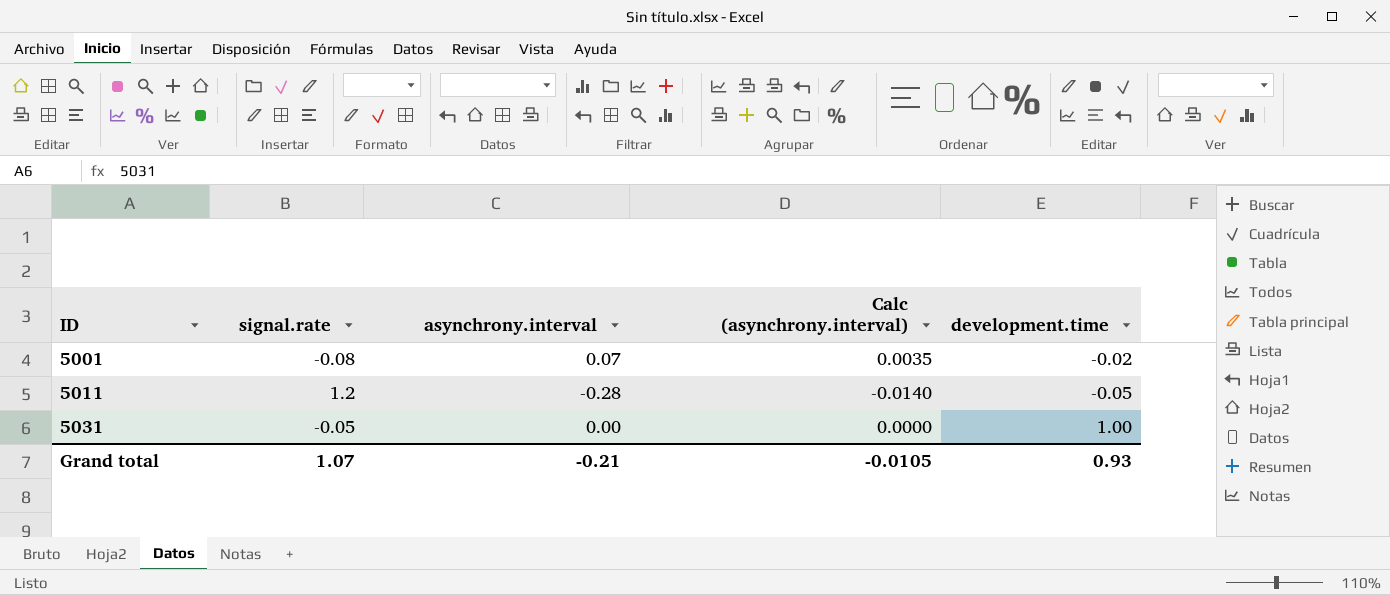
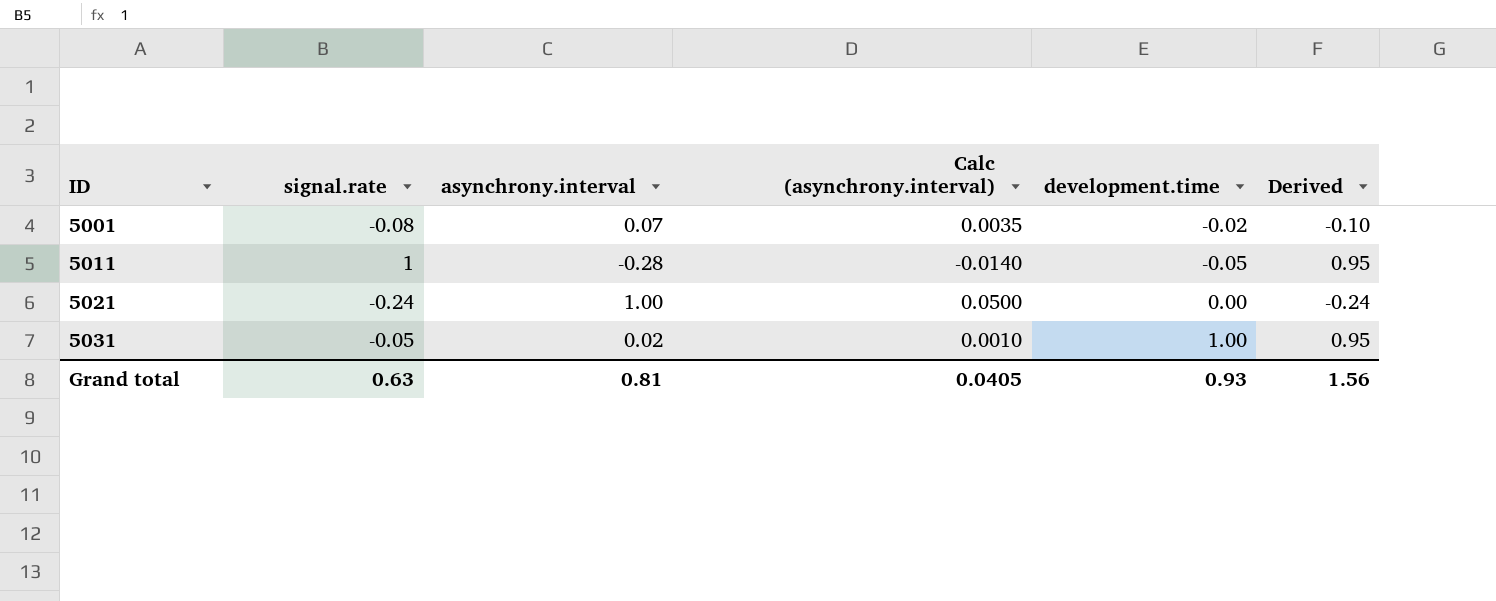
column Derived | formula: none -> [signal.rate] + [development.time]
5011 | signal.rate: 1.2 -> 1
row 5021: none -> -0.24 | 1.00 | 0.0500 | 0.00 | -0.24
5031 | asynchrony.interval: 0.00 -> 0.02
5031 | Calc (asynchrony.interval): 0.0000 -> 0.0010
Grand total | signal.rate: 1.07 -> 0.63
Grand total | asynchrony.interval: -0.21 -> 0.81
Grand total | Calc (asynchrony.interval): -0.0105 -> 0.0405

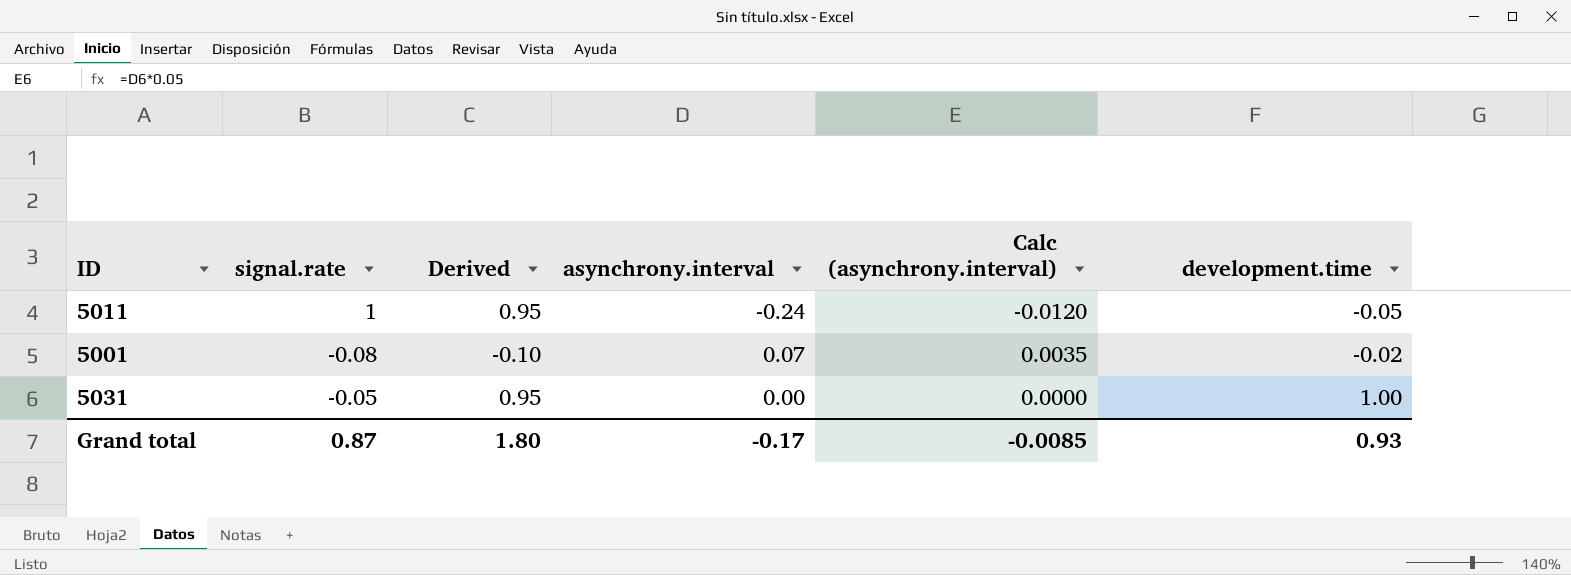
row order: ID ascending -> development.time ascending
column Derived | position: 6 -> 3
row 5021: -0.24 | 1.00 | 0.0500 | 0.00 | -0.24 -> none
5011 | asynchrony.interval: -0.28 -> -0.24
5011 | Calc (asynchrony.interval): -0.0140 -> -0.0120
5031 | asynchrony.interval: 0.02 -> 0.00
5031 | Calc (asynchrony.interval): 0.0010 -> 0.0000
Grand total | signal.rate: 0.63 -> 0.87
Grand total | Derived: 1.56 -> 1.80
Grand total | asynchrony.interval: 0.81 -> -0.17
Grand total | Calc (asynchrony.interval): 0.0405 -> -0.0085

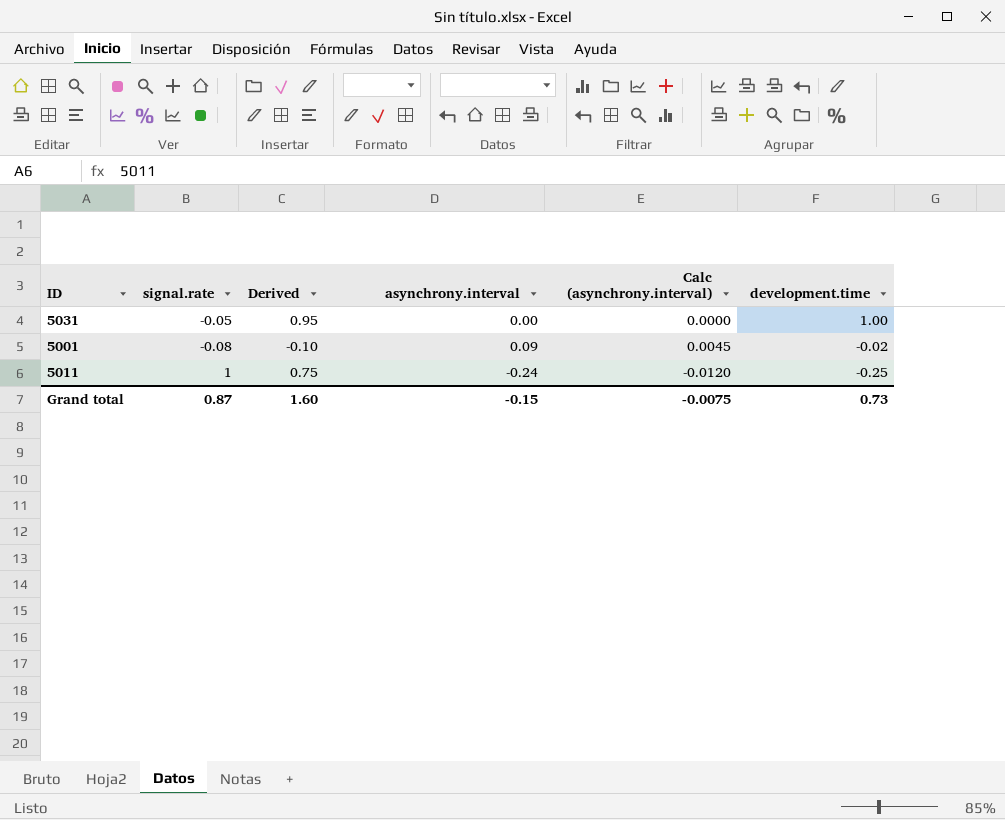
row order: development.time ascending -> development.time descending
5001 | asynchrony.interval: 0.07 -> 0.09
5001 | Calc (asynchrony.interval): 0.0035 -> 0.0045
5011 | Derived: 0.95 -> 0.75
5011 | development.time: -0.05 -> -0.25
Grand total | Derived: 1.80 -> 1.60
Grand total | asynchrony.interval: -0.17 -> -0.15
Grand total | Calc (asynchrony.interval): -0.0085 -> -0.0075
Grand total | development.time: 0.93 -> 0.73

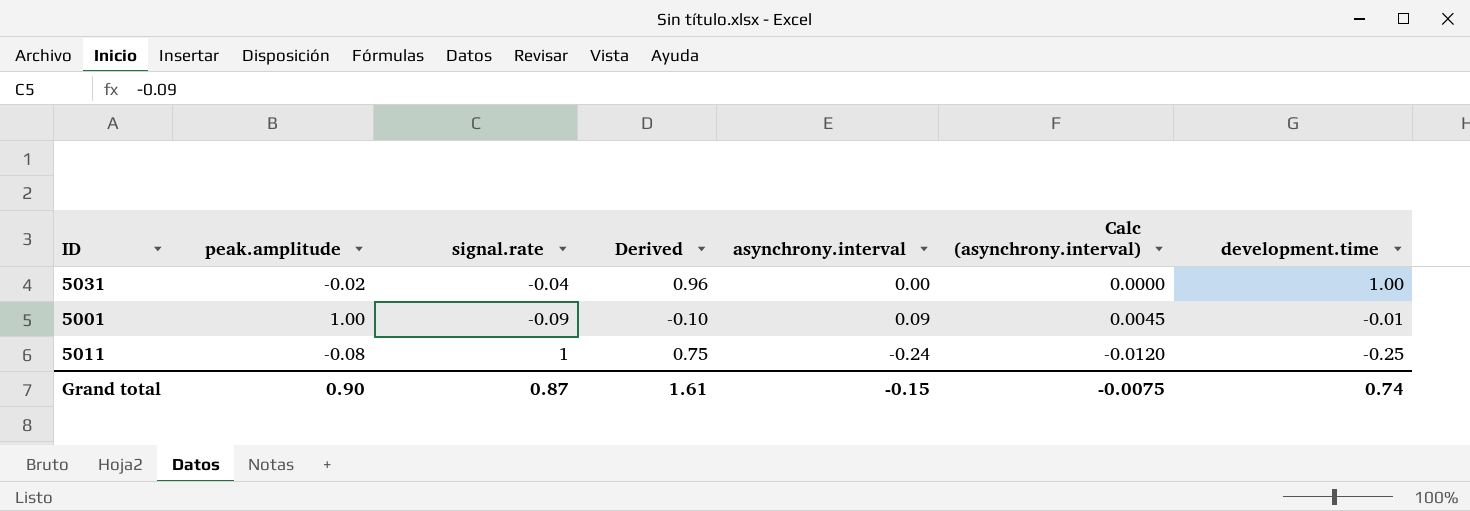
column peak.amplitude | position: none -> 2
5031 | signal.rate: -0.05 -> -0.04
5031 | Derived: 0.95 -> 0.96
5001 | signal.rate: -0.08 -> -0.09
5001 | development.time: -0.02 -> -0.01
Grand total | Derived: 1.60 -> 1.61
Grand total | development.time: 0.73 -> 0.74

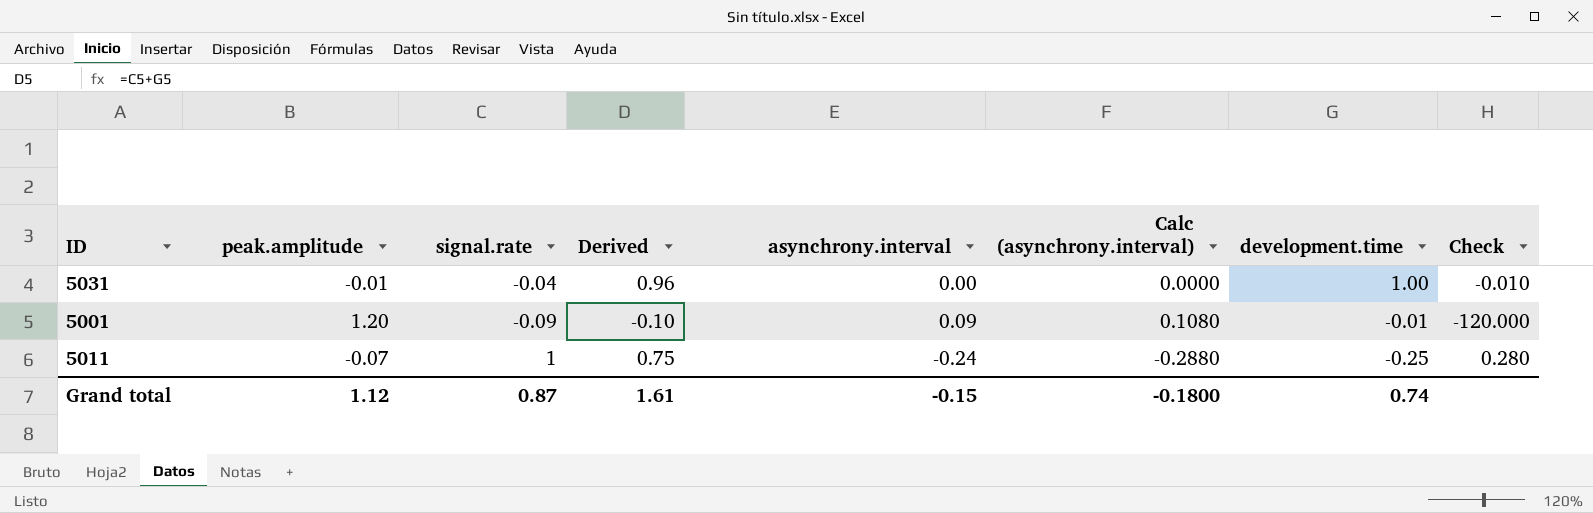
column Calc (asynchrony.interval) | formula: [asynchrony.interval] * 0.05 -> [asynchrony.interval] * 1.2
column Check | formula: none -> [peak.amplitude] / [development.time]
5031 | peak.amplitude: -0.02 -> -0.01
5001 | peak.amplitude: 1.00 -> 1.20
5011 | peak.amplitude: -0.08 -> -0.07
Grand total | peak.amplitude: 0.90 -> 1.12
Grand total | Calc (asynchrony.interval): -0.0075 -> -0.1800

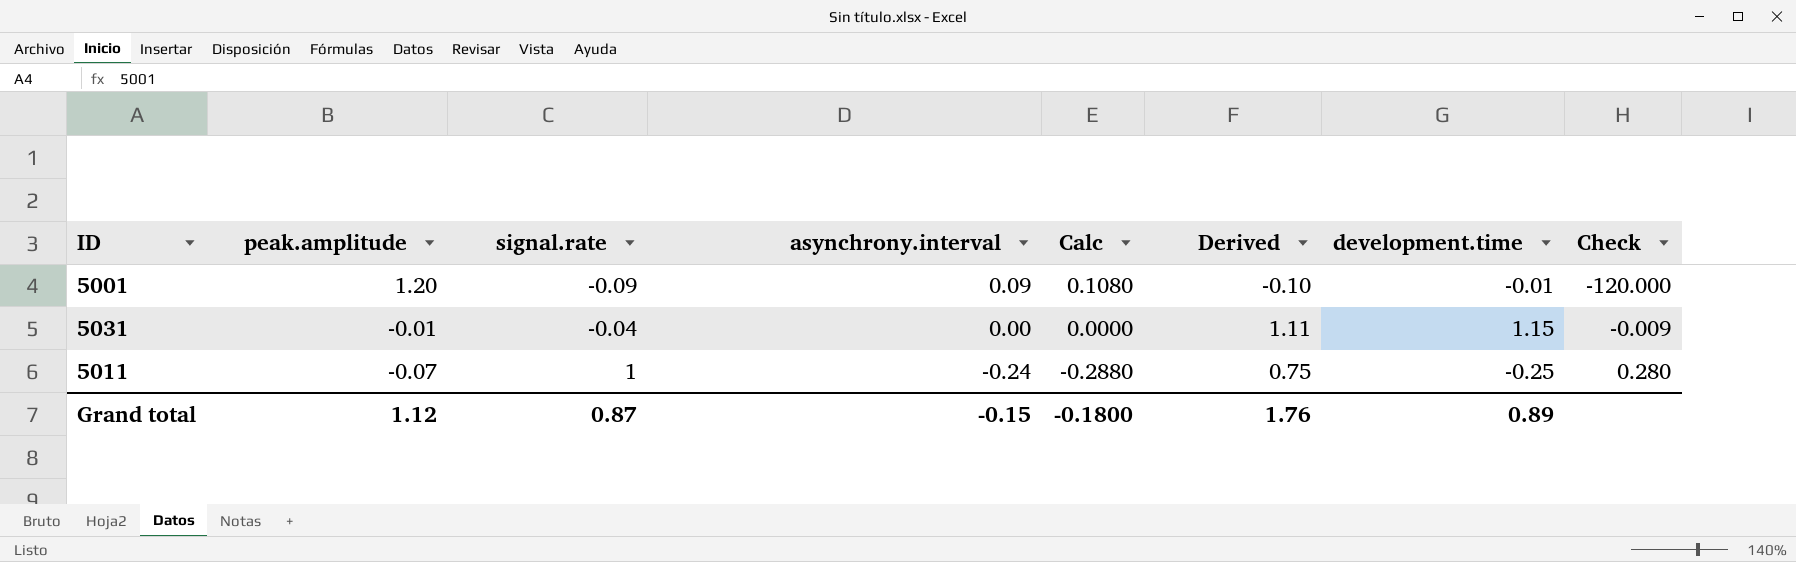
row order: development.time descending -> peak.amplitude descending
column name: Calc (asynchrony.interval) -> Calc
column Derived | position: 4 -> 6
5031 | Derived: 0.96 -> 1.11
5031 | development.time: 1.00 -> 1.15
5031 | Check: -0.010 -> -0.009
Grand total | Derived: 1.61 -> 1.76
Grand total | development.time: 0.74 -> 0.89

